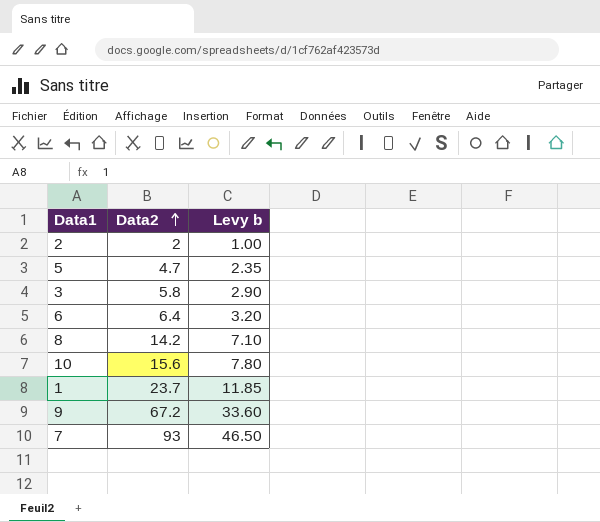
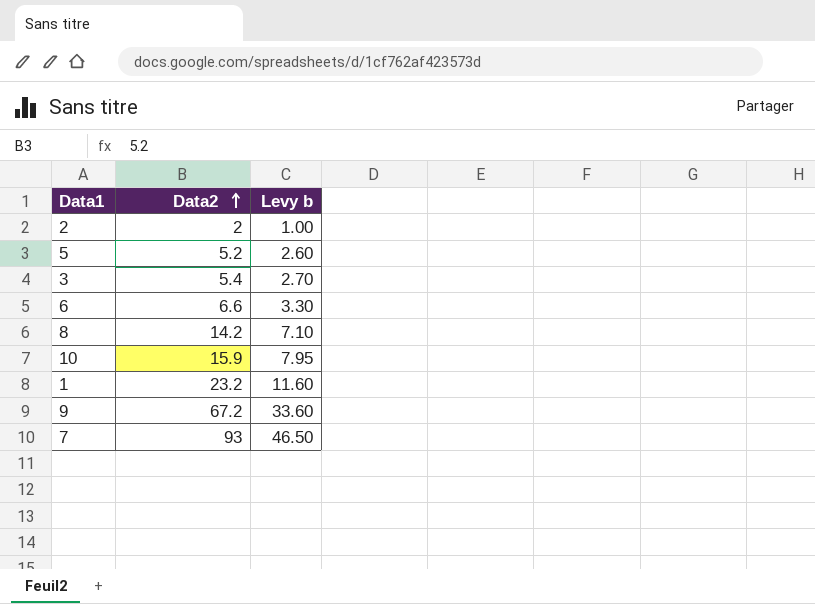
5 | Data2: 4.7 -> 5.2
5 | Levy b: 2.35 -> 2.60
3 | Data2: 5.8 -> 5.4
3 | Levy b: 2.90 -> 2.70
6 | Data2: 6.4 -> 6.6
6 | Levy b: 3.20 -> 3.30
10 | Data2: 15.6 -> 15.9
10 | Levy b: 7.80 -> 7.95
1 | Data2: 23.7 -> 23.2
1 | Levy b: 11.85 -> 11.60

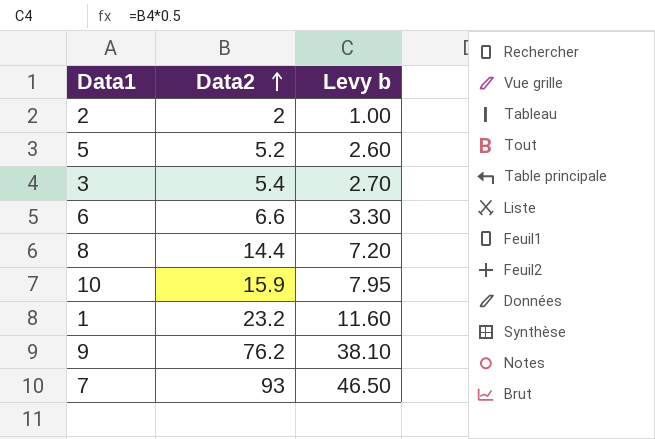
8 | Data2: 14.2 -> 14.4
8 | Levy b: 7.10 -> 7.20
9 | Data2: 67.2 -> 76.2
9 | Levy b: 33.60 -> 38.10

